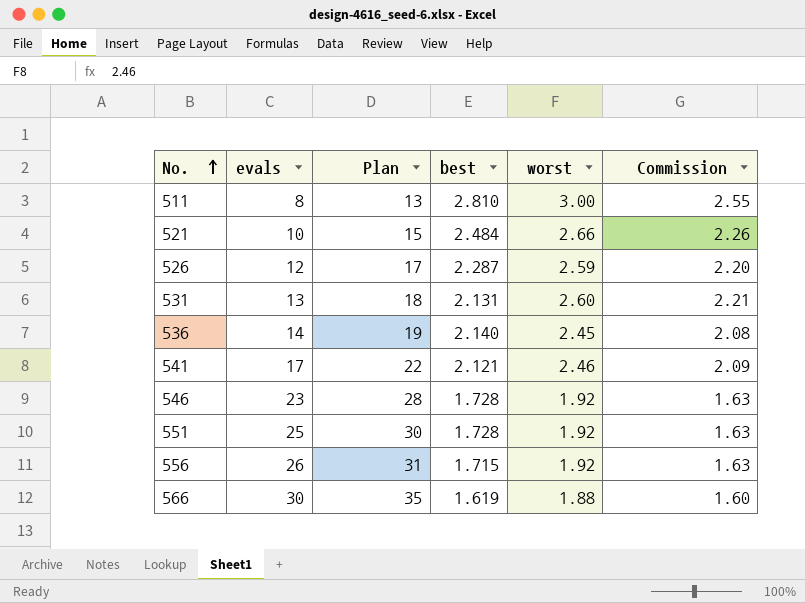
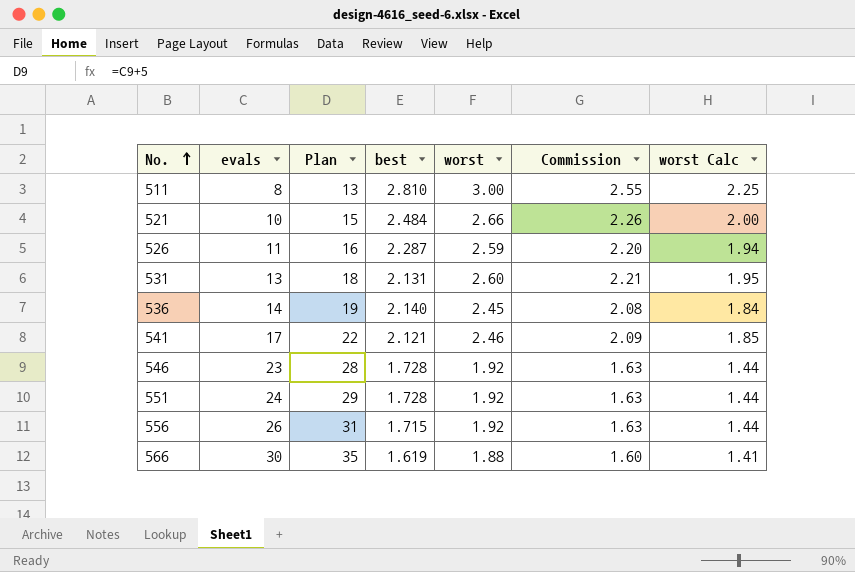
column worst Calc | formula: none -> [worst] * 0.75
526 | evals: 12 -> 11
526 | Plan: 17 -> 16
551 | evals: 25 -> 24
551 | Plan: 30 -> 29

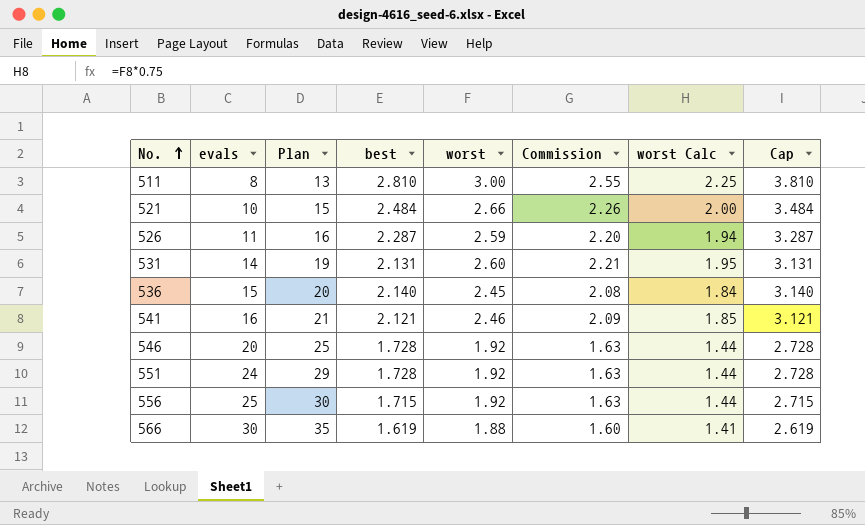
column Cap | formula: none -> [best] + 1
531 | evals: 13 -> 14
531 | Plan: 18 -> 19
536 | evals: 14 -> 15
536 | Plan: 19 -> 20
541 | evals: 17 -> 16
541 | Plan: 22 -> 21
546 | evals: 23 -> 20
546 | Plan: 28 -> 25
556 | evals: 26 -> 25
556 | Plan: 31 -> 30

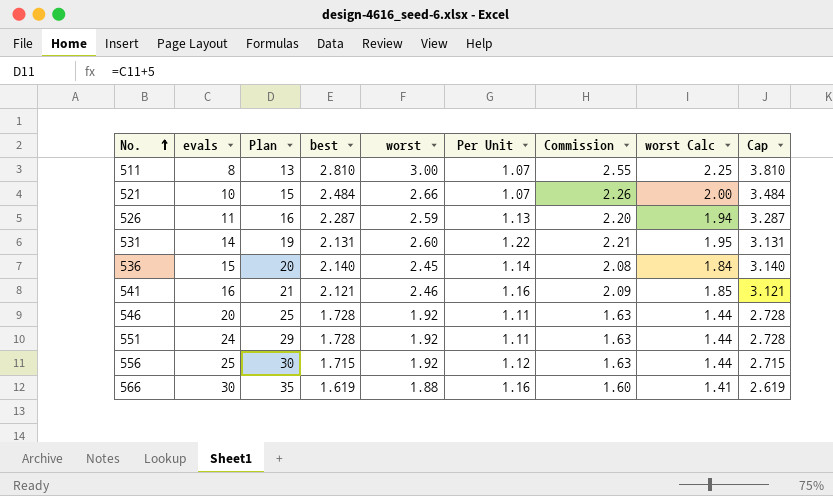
column Per Unit | formula: none -> [worst] / [best]

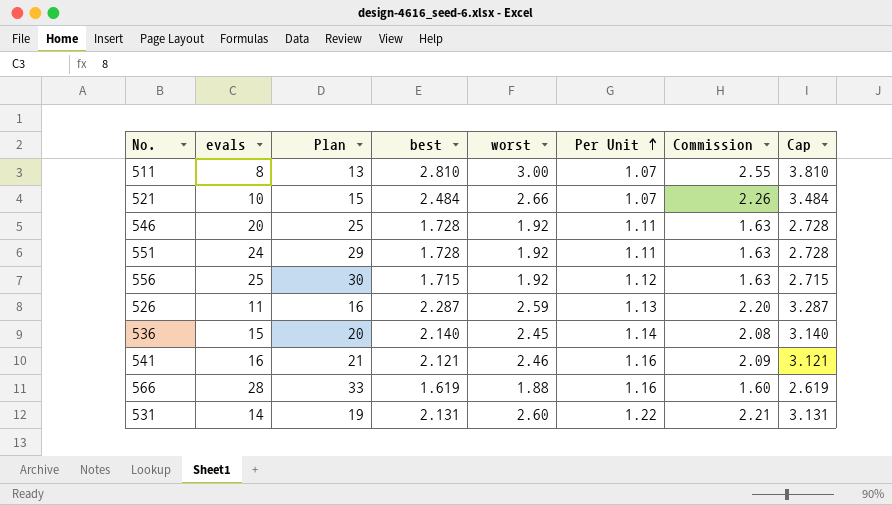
row order: No. ascending -> Per Unit ascending
column worst Calc | formula: [worst] * 0.75 -> none
566 | evals: 30 -> 28
566 | Plan: 35 -> 33

